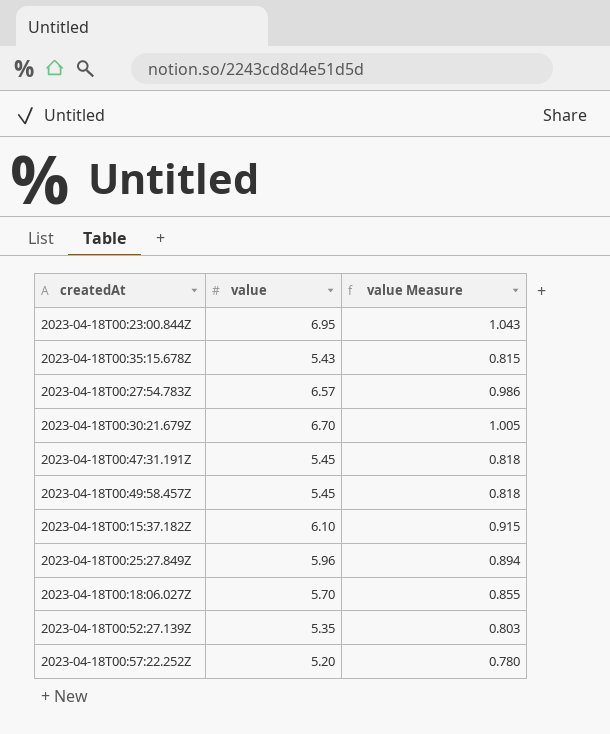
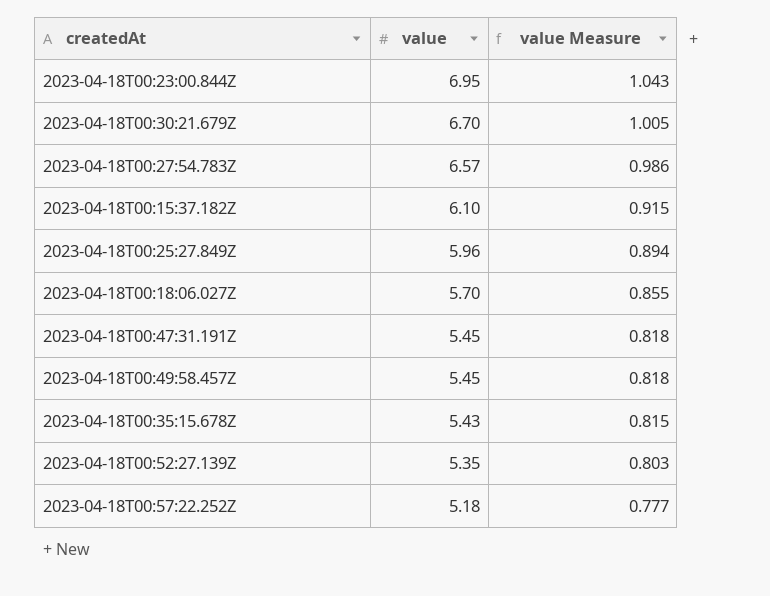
row order: none -> value descending
2023-04-18T00:57:22.252Z | value: 5.20 -> 5.18
2023-04-18T00:57:22.252Z | value Measure: 0.780 -> 0.777

